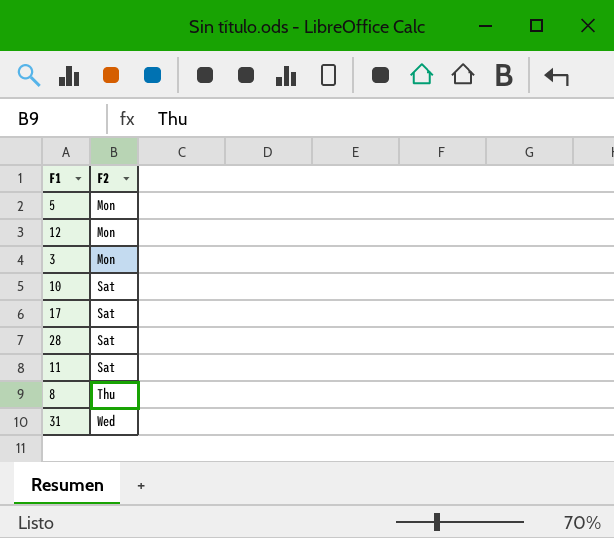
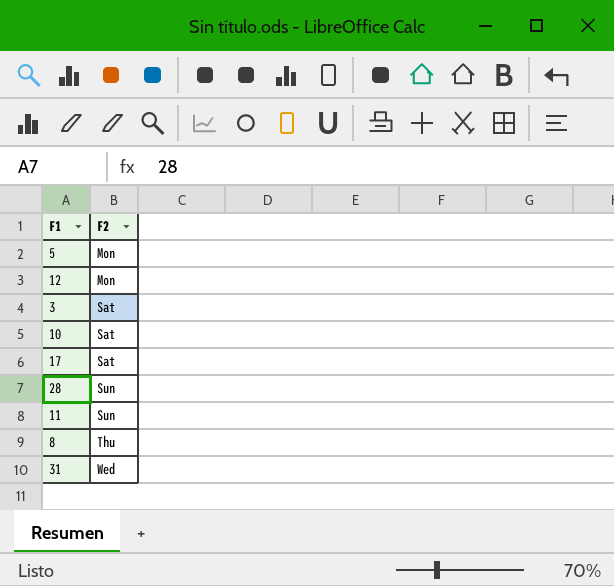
3 | F2: Mon -> Sat
28 | F2: Sat -> Sun
11 | F2: Sat -> Sun

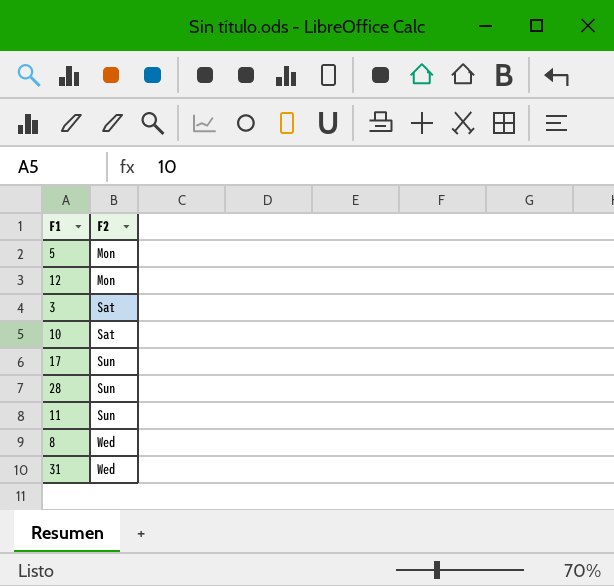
17 | F2: Sat -> Sun
8 | F2: Thu -> Wed

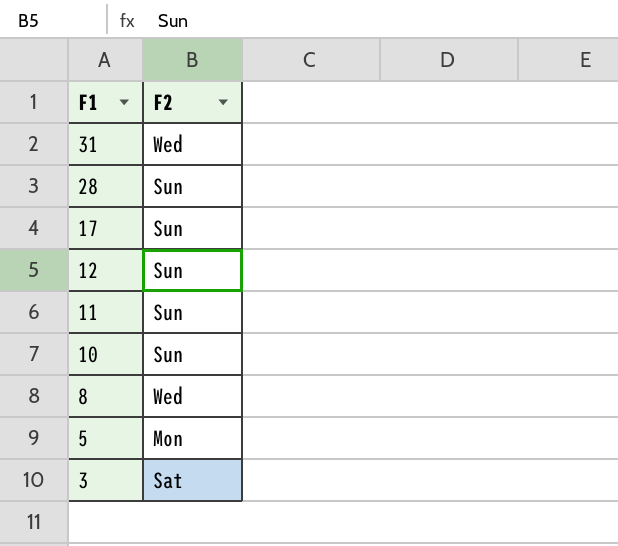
row order: F2 ascending -> F1 descending
12 | F2: Mon -> Sun
10 | F2: Sat -> Sun

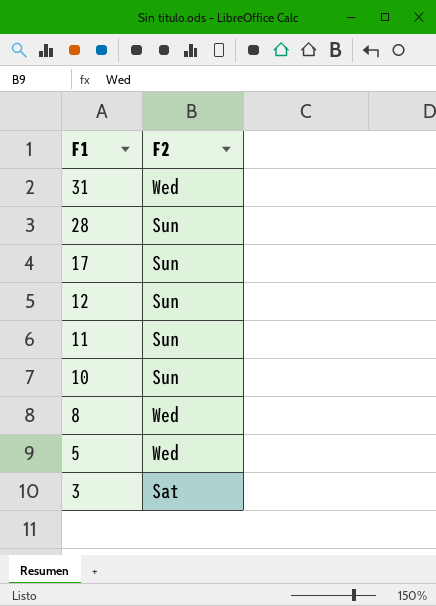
5 | F2: Mon -> Wed

